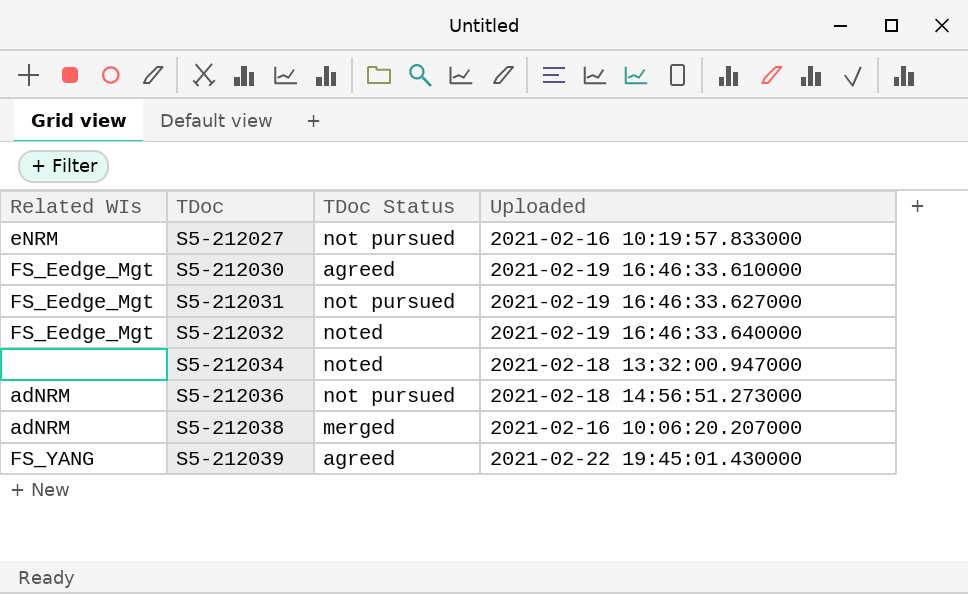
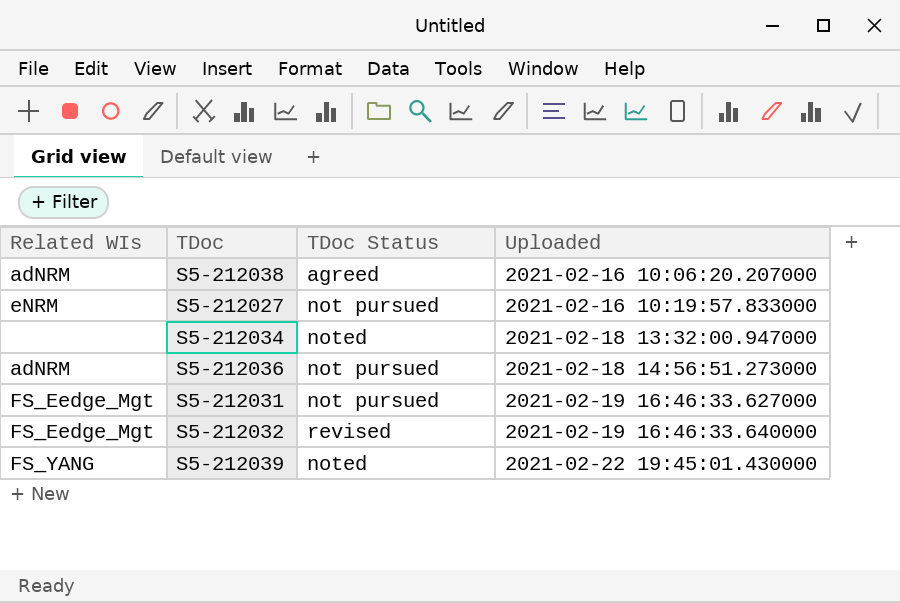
row order: TDoc ascending -> Uploaded ascending
row S5-212030: FS_Eedge_Mgt | agreed | 2021-02-19 16:46:33.610000 -> none
S5-212038 | TDoc Status: merged -> agreed
S5-212032 | TDoc Status: noted -> revised
S5-212039 | TDoc Status: agreed -> noted

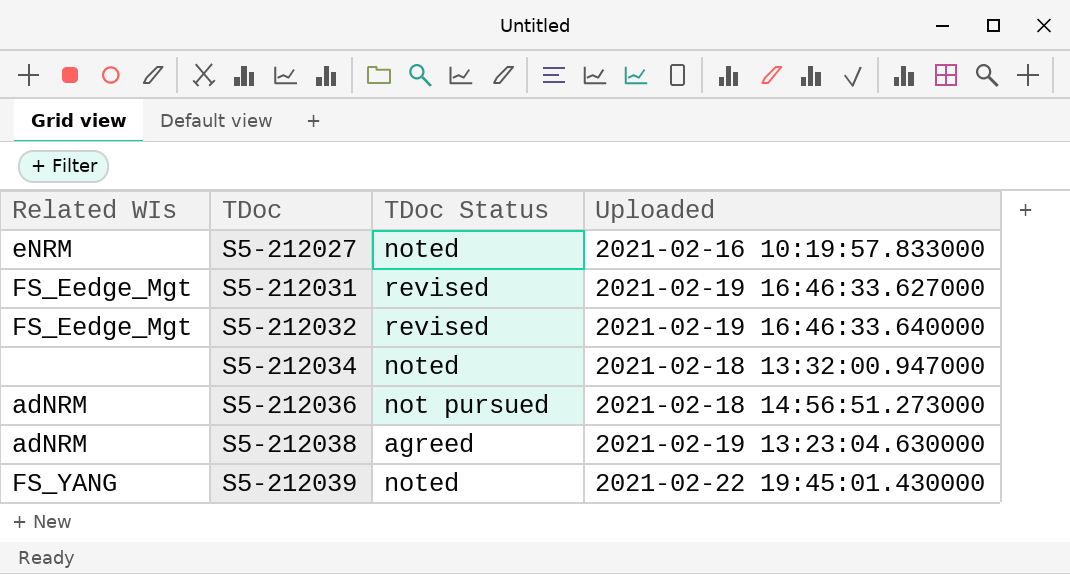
row order: Uploaded ascending -> TDoc ascending
S5-212027 | TDoc Status: not pursued -> noted
S5-212031 | TDoc Status: not pursued -> revised
S5-212038 | Uploaded: 2021-02-16 10:06:20.207000 -> 2021-02-19 13:23:04.630000

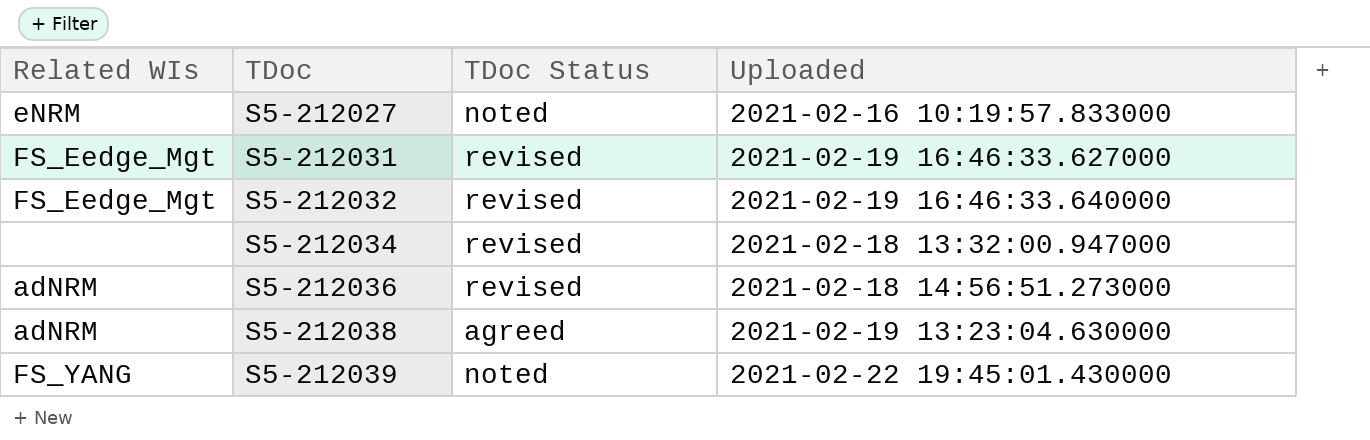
S5-212034 | TDoc Status: noted -> revised
S5-212036 | TDoc Status: not pursued -> revised

